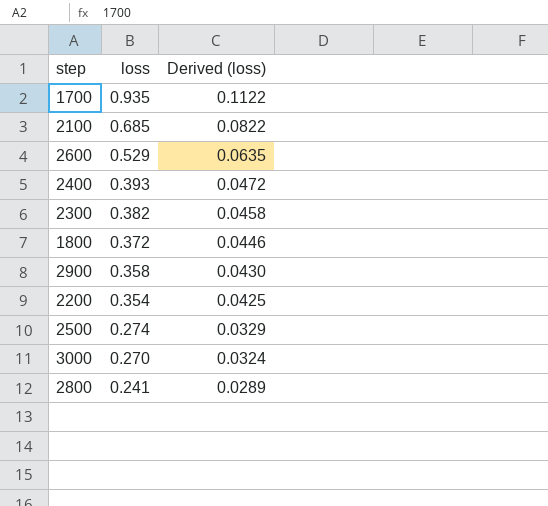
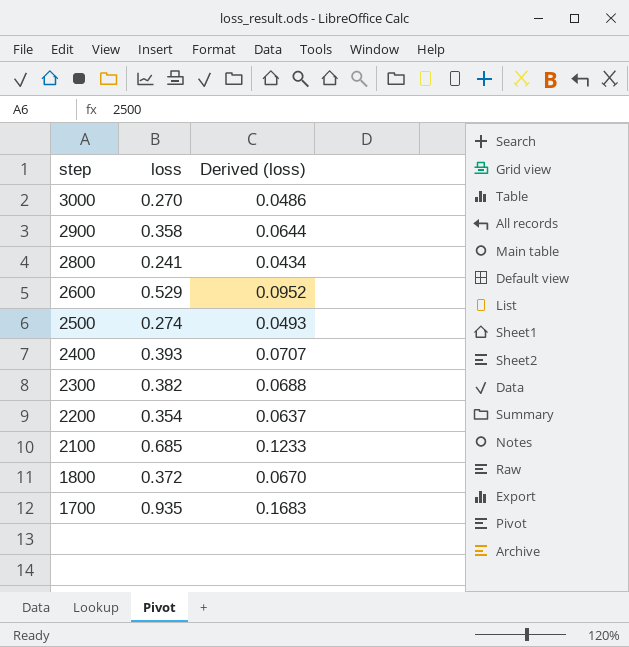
row order: loss descending -> step descending
column Derived (loss) | formula: [loss] * 0.12 -> [loss] * 0.18

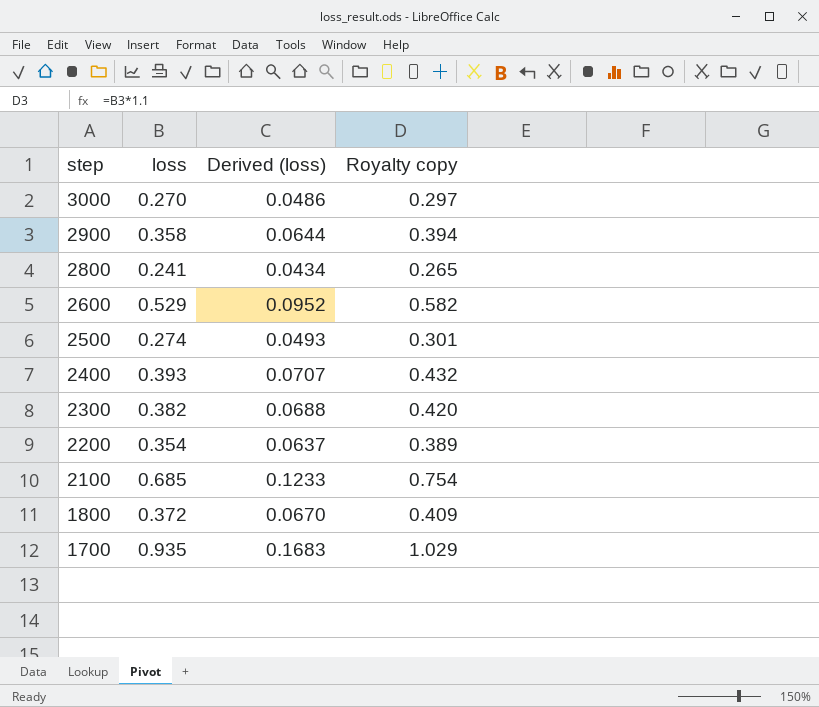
column Royalty copy | formula: none -> [loss] * 1.1

